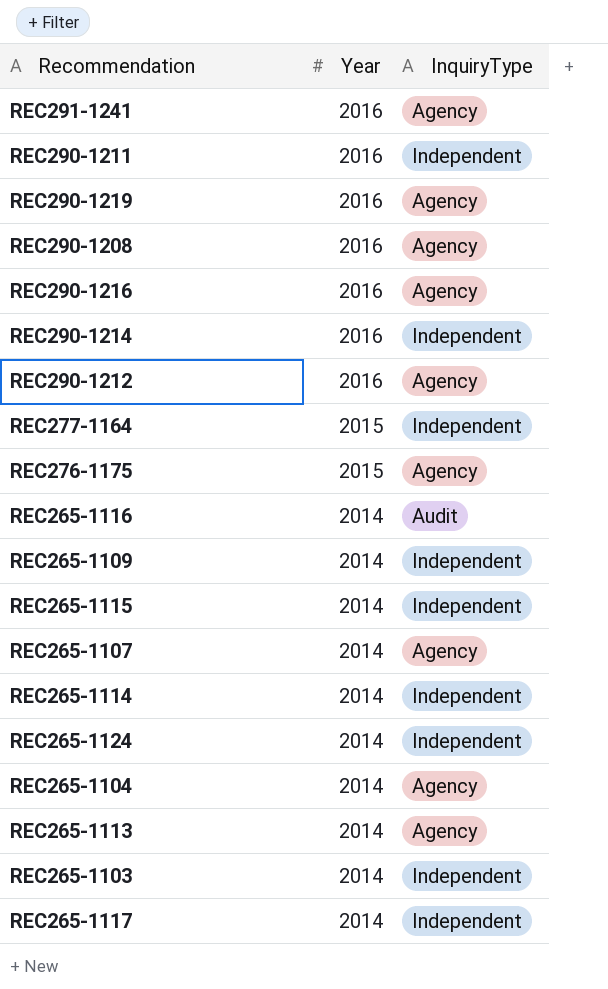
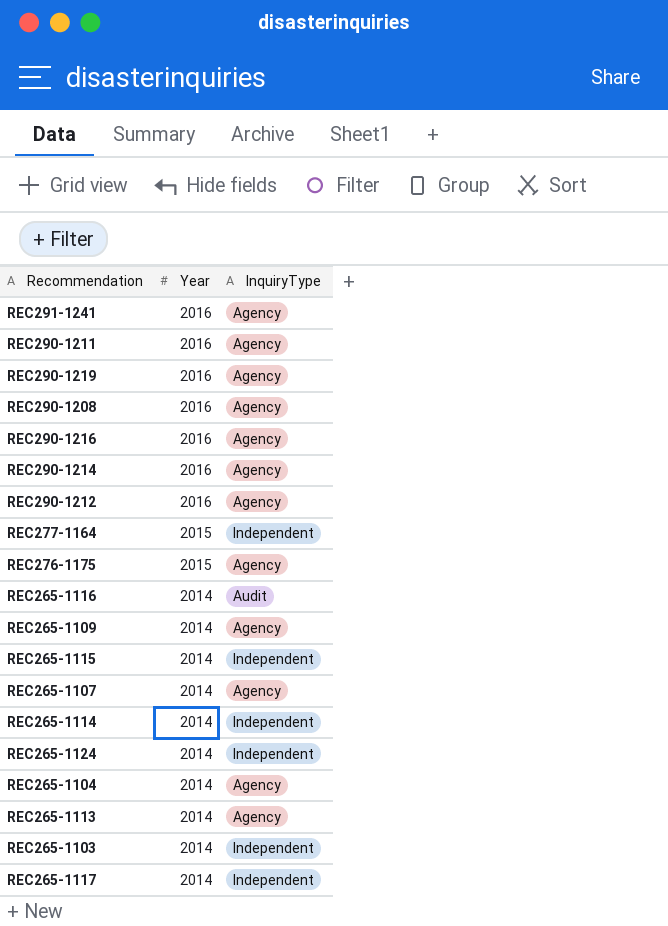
REC290-1211 | InquiryType: Independent -> Agency
REC290-1214 | InquiryType: Independent -> Agency
REC265-1109 | InquiryType: Independent -> Agency

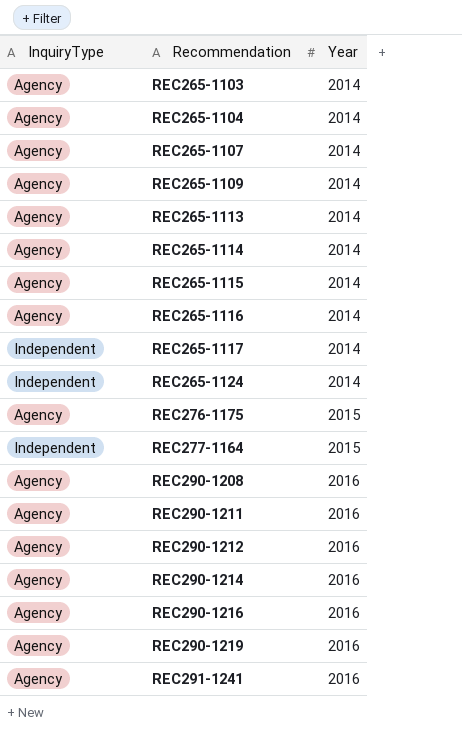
row order: Year descending -> Recommendation ascending
column InquiryType | position: 3 -> 1
REC265-1103 | InquiryType: Independent -> Agency
REC265-1114 | InquiryType: Independent -> Agency
REC265-1115 | InquiryType: Independent -> Agency
REC265-1116 | InquiryType: Audit -> Agency

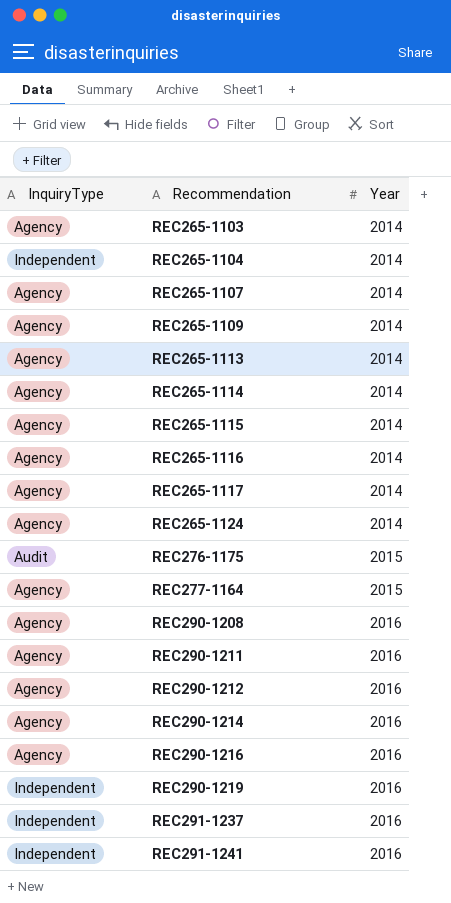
REC265-1104 | InquiryType: Agency -> Independent
REC265-1117 | InquiryType: Independent -> Agency
REC265-1124 | InquiryType: Independent -> Agency
REC276-1175 | InquiryType: Agency -> Audit
REC277-1164 | InquiryType: Independent -> Agency
REC290-1219 | InquiryType: Agency -> Independent
row REC291-1237: none -> Independent | 2016
REC291-1241 | InquiryType: Agency -> Independent

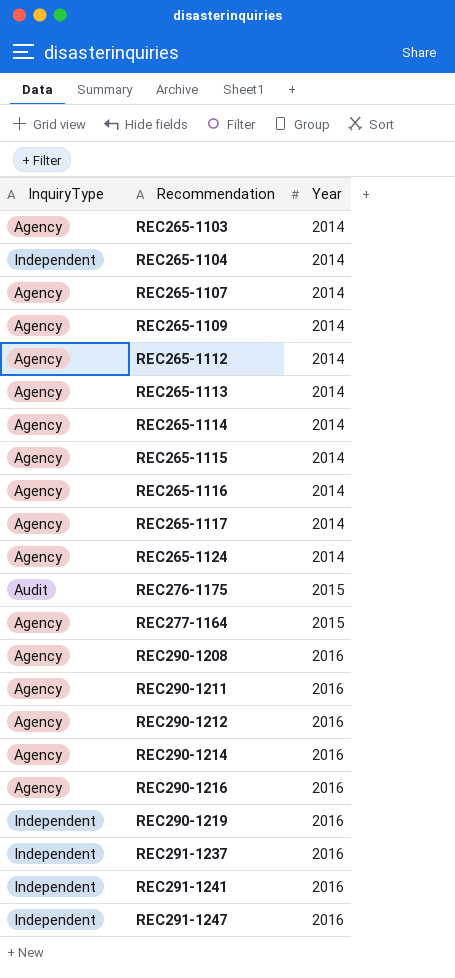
row REC265-1112: none -> Agency | 2014
row REC291-1247: none -> Independent | 2016

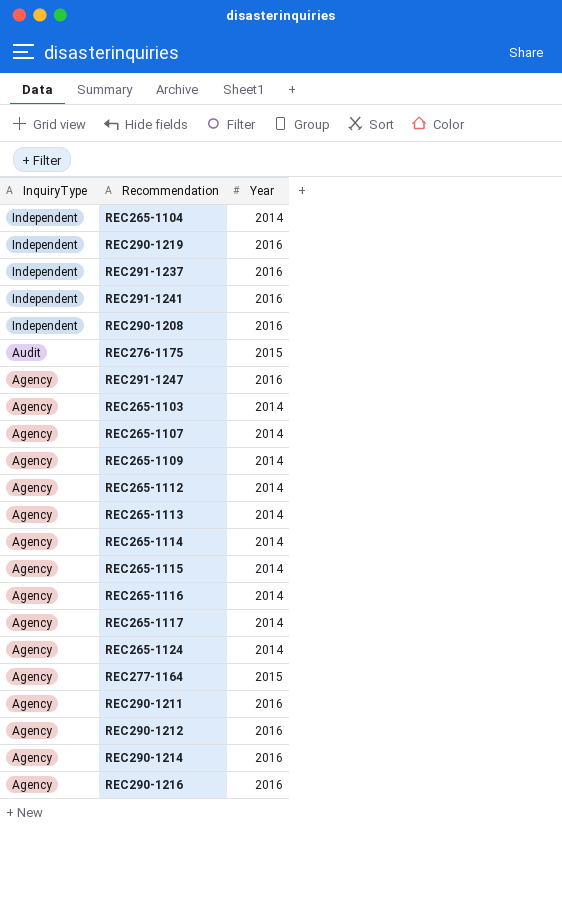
row order: Recommendation ascending -> InquiryType descending
REC290-1208 | InquiryType: Agency -> Independent
REC291-1247 | InquiryType: Independent -> Agency

